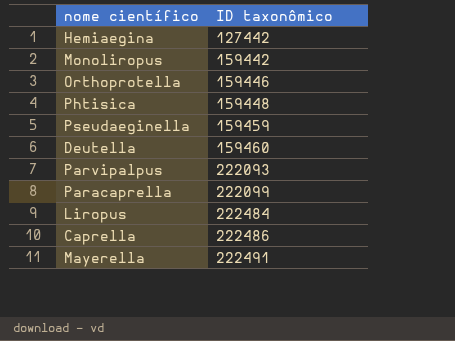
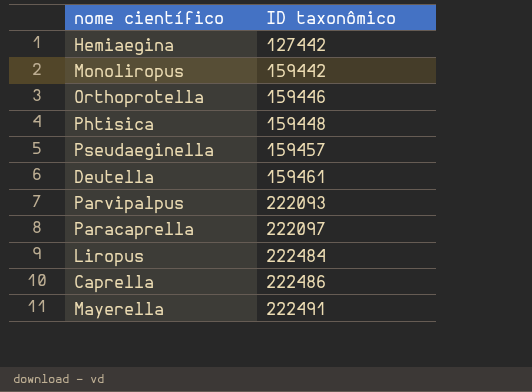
Pseudaeginella | ID taxonômico: 159459 -> 159457
Deutella | ID taxonômico: 159460 -> 159461
Paracaprella | ID taxonômico: 222099 -> 222097

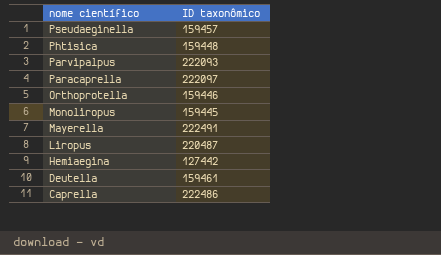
row order: ID taxonômico ascending -> nome científico descending
Monoliropus | ID taxonômico: 159442 -> 159445
Liropus | ID taxonômico: 222484 -> 220487

